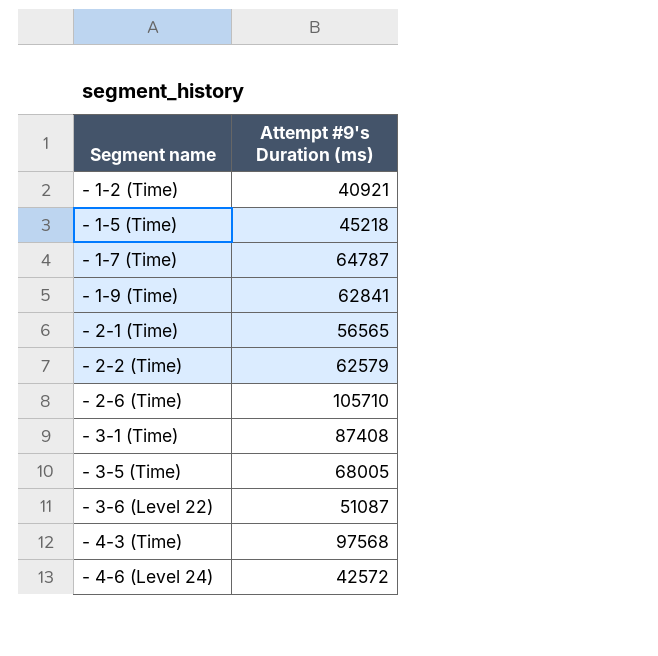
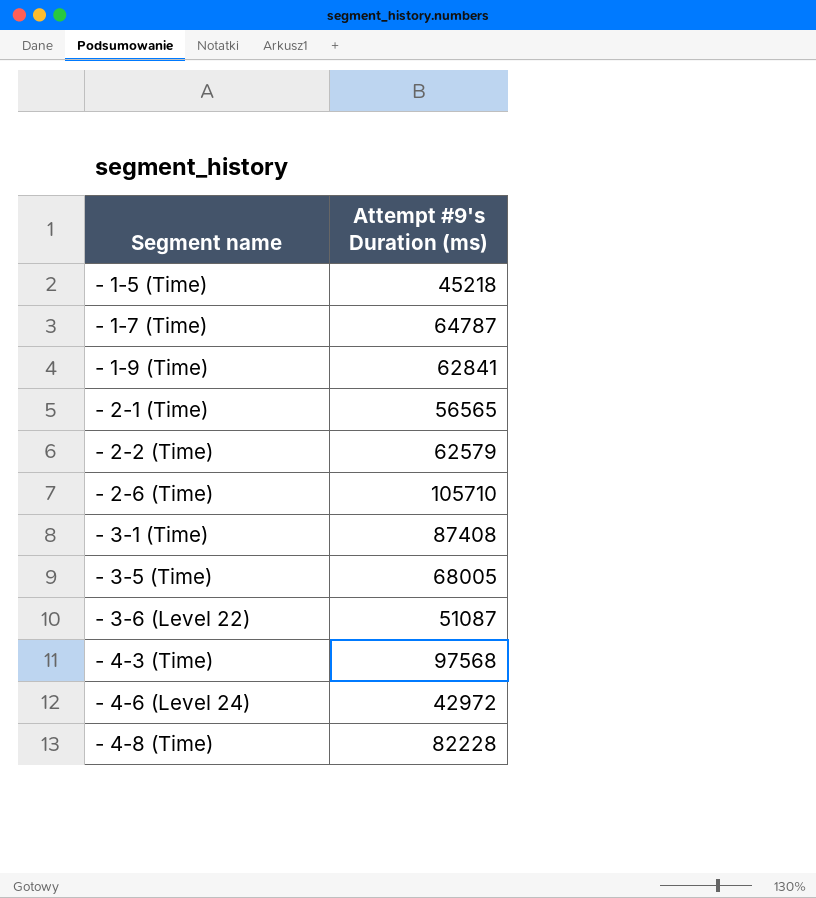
row - 1-2 (Time): 40921 -> none
- 4-6 (Level 24) | Attempt #9's Duration (ms): 42572 -> 42972
row - 4-8 (Time): none -> 82228

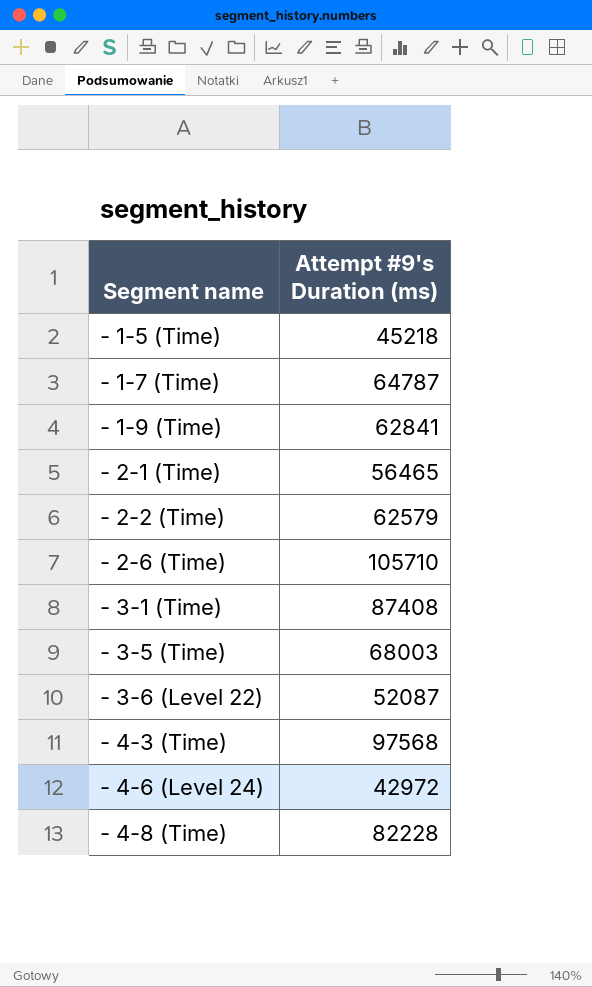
- 2-1 (Time) | Attempt #9's Duration (ms): 56565 -> 56465
- 3-5 (Time) | Attempt #9's Duration (ms): 68005 -> 68003
- 3-6 (Level 22) | Attempt #9's Duration (ms): 51087 -> 52087

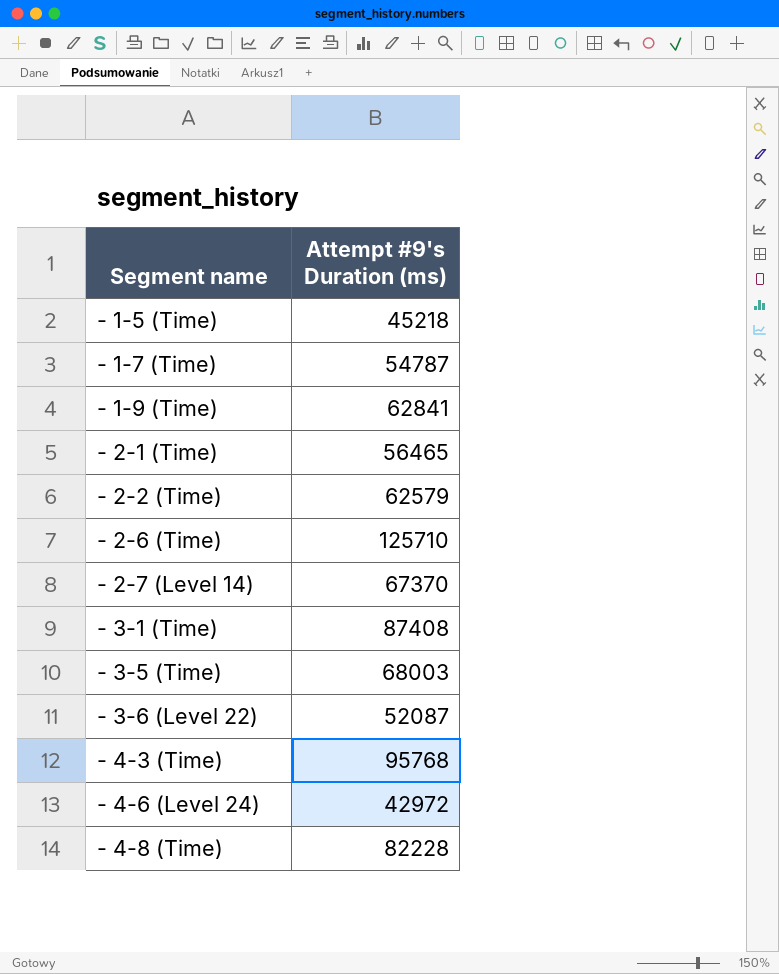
- 1-7 (Time) | Attempt #9's Duration (ms): 64787 -> 54787
- 2-6 (Time) | Attempt #9's Duration (ms): 105710 -> 125710
row - 2-7 (Level 14): none -> 67370
- 4-3 (Time) | Attempt #9's Duration (ms): 97568 -> 95768

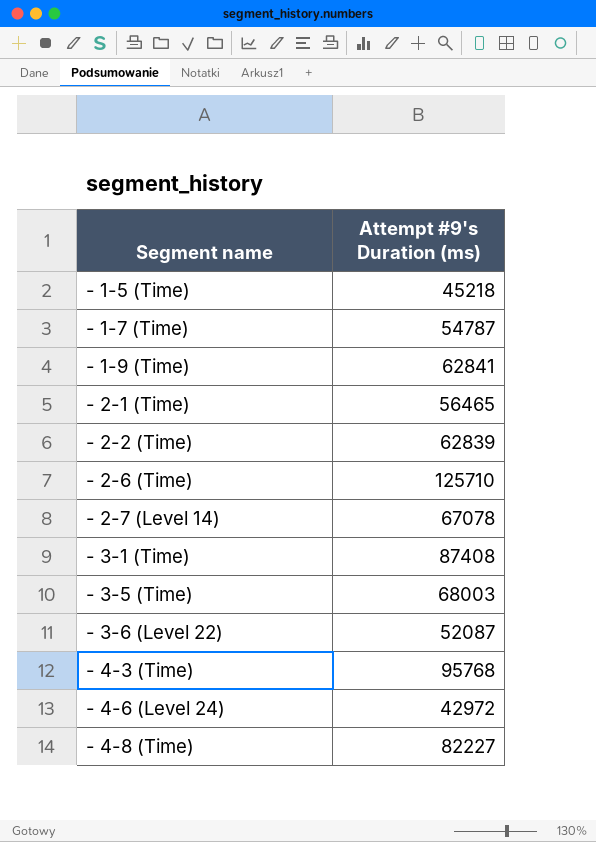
- 2-2 (Time) | Attempt #9's Duration (ms): 62579 -> 62839
- 2-7 (Level 14) | Attempt #9's Duration (ms): 67370 -> 67078
- 4-8 (Time) | Attempt #9's Duration (ms): 82228 -> 82227

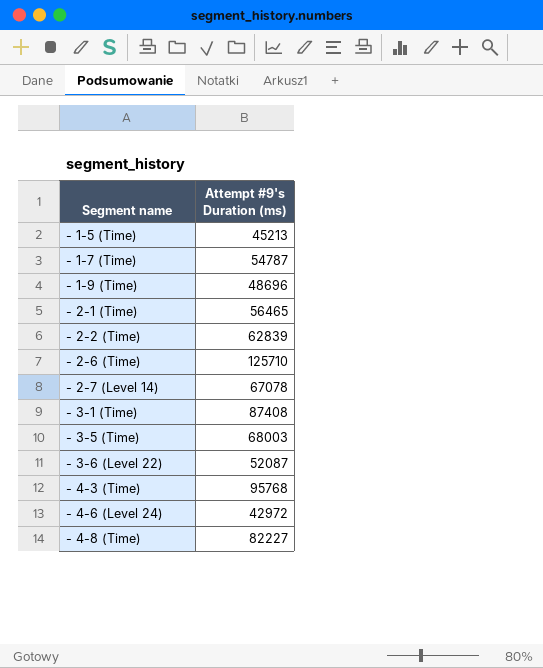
- 1-5 (Time) | Attempt #9's Duration (ms): 45218 -> 45213
- 1-9 (Time) | Attempt #9's Duration (ms): 62841 -> 48696

